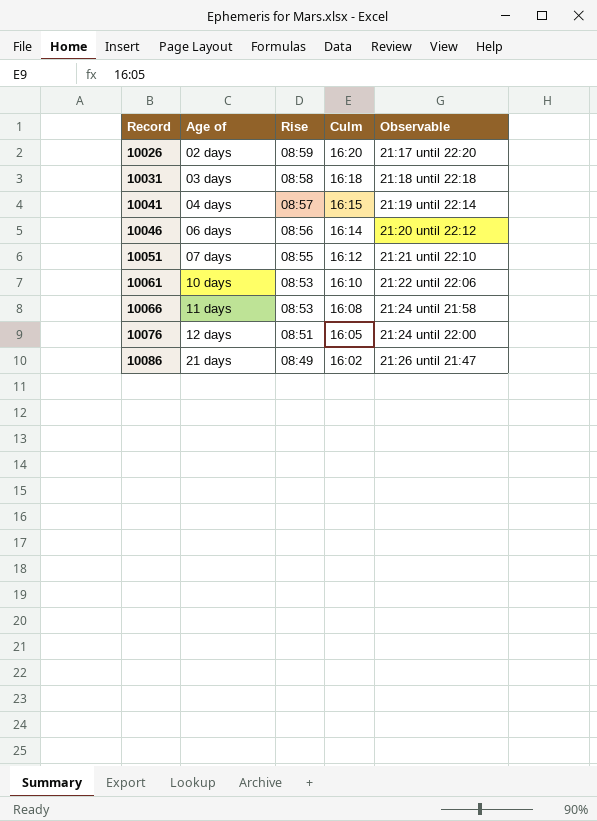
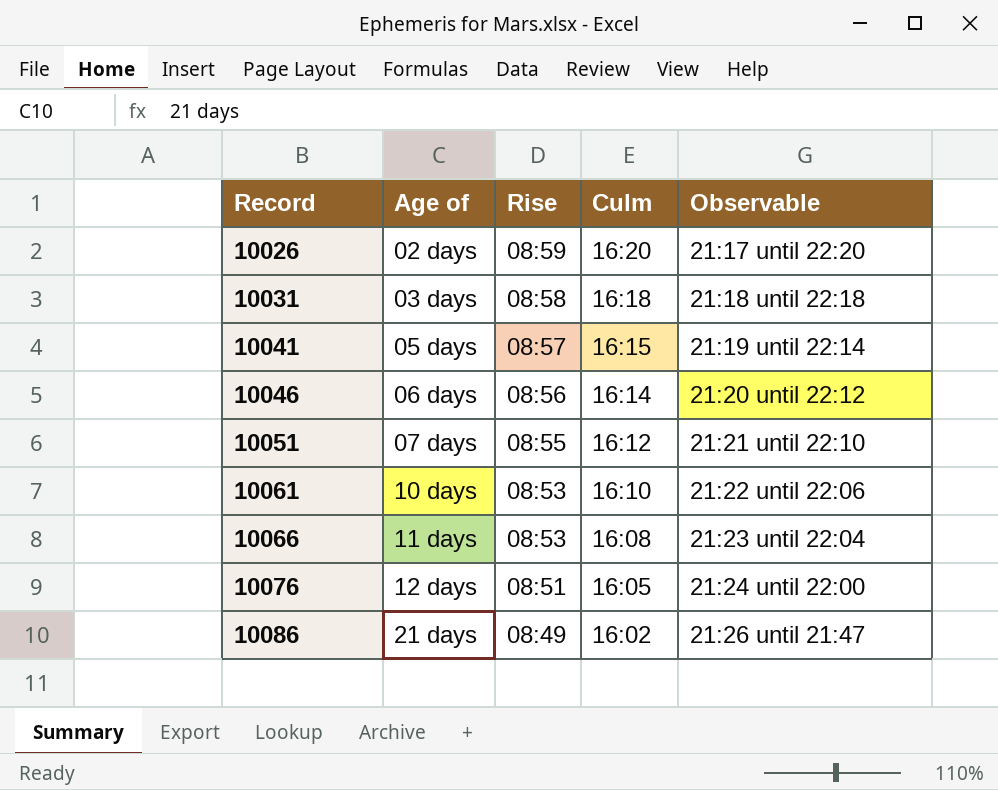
10041 | Age of: 04 days -> 05 days
10066 | Observable: 21:24 until 21:58 -> 21:23 until 22:04

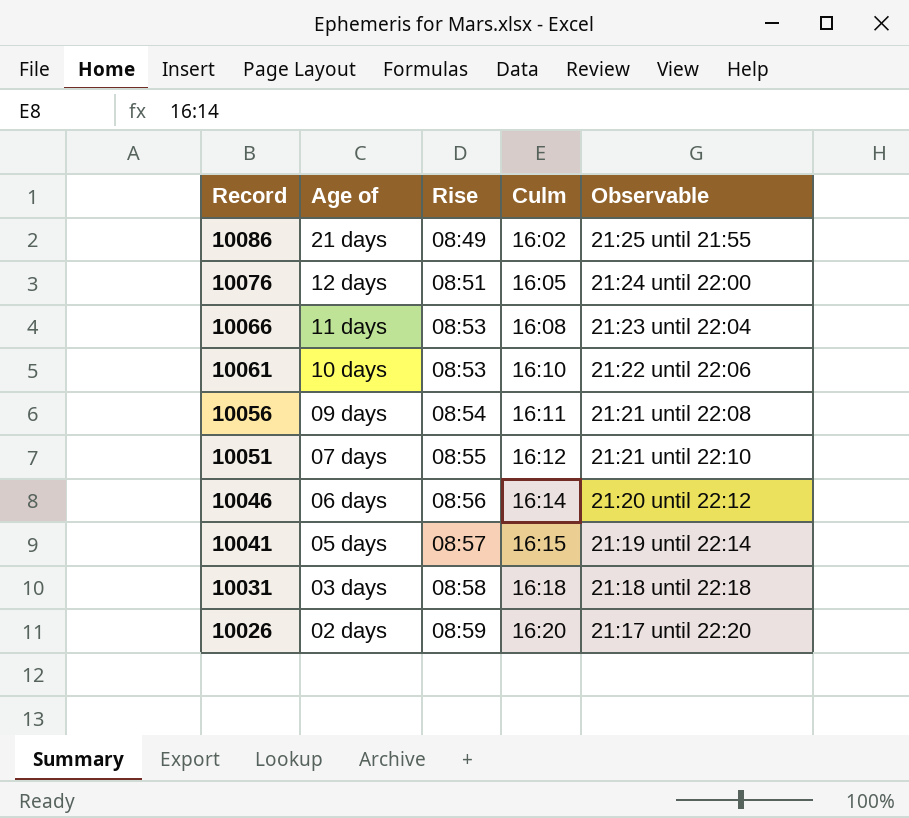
row order: Record ascending -> Record descending
10086 | Observable: 21:26 until 21:47 -> 21:25 until 21:55
row 10056: none -> 09 days | 08:54 | 16:11 | 21:21 until 22:08

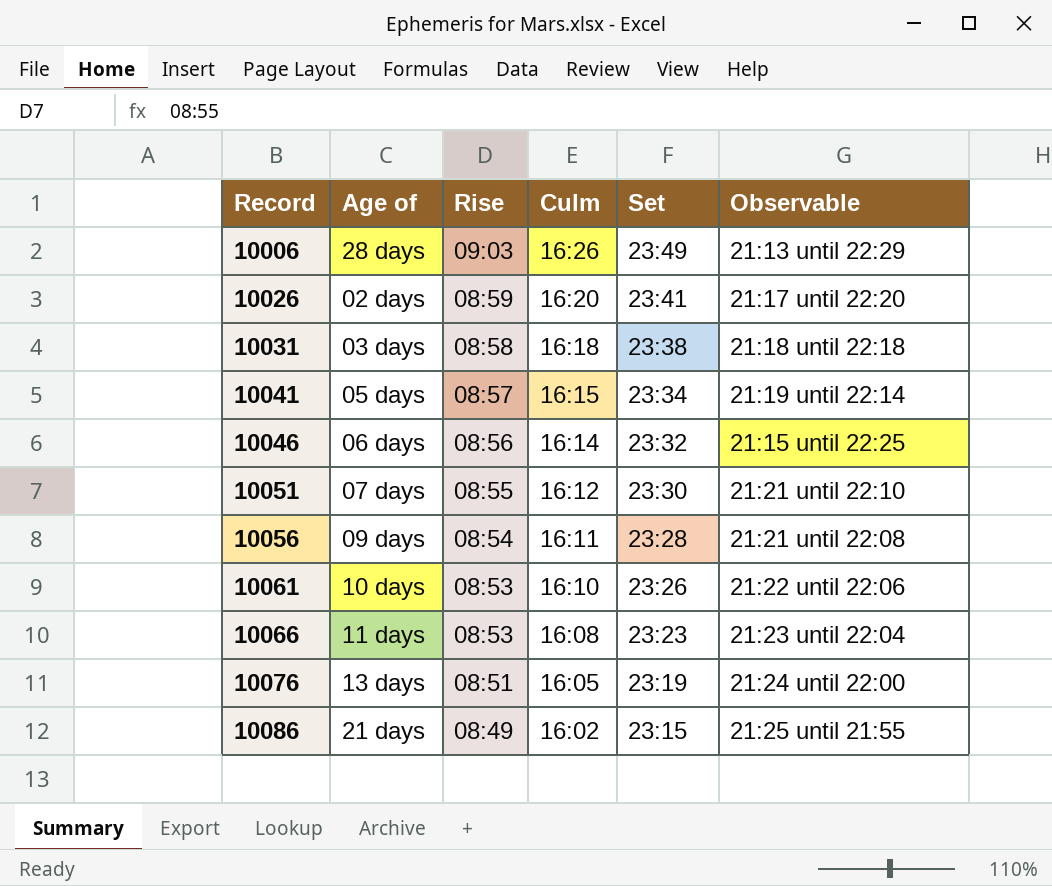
row order: Record descending -> Record ascending
column Set | position: none -> 5
row 10006: none -> 28 days | 09:03 | 16:26 | 23:49 | 21:13 until 22:29
10046 | Observable: 21:20 until 22:12 -> 21:15 until 22:25
10076 | Age of: 12 days -> 13 days

